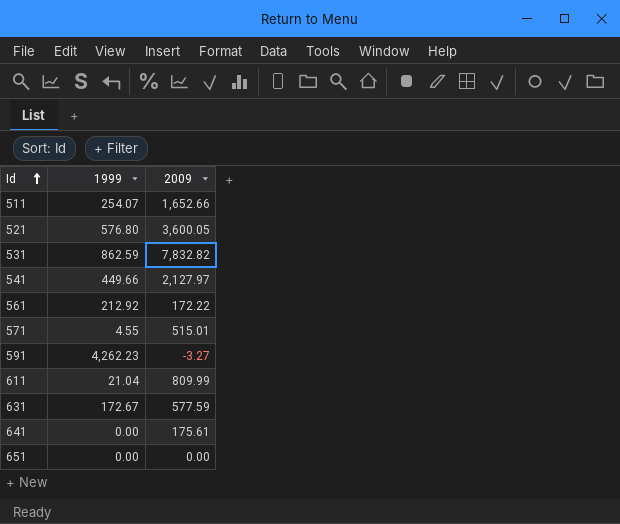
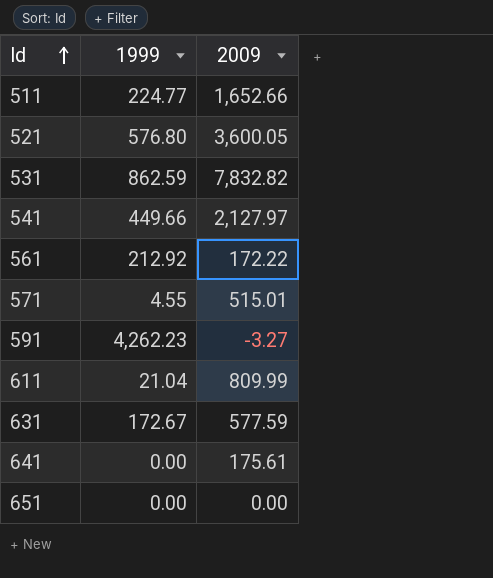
511 | 1999: 254.07 -> 224.77

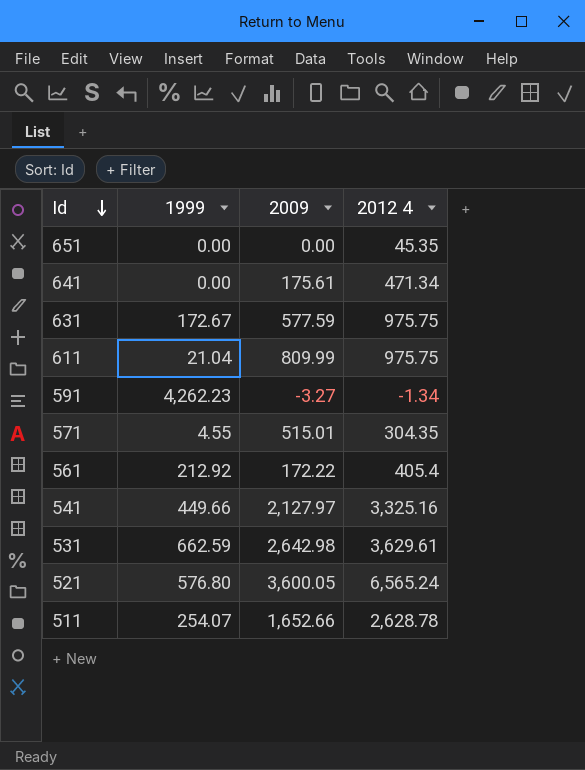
row order: Id ascending -> Id descending
column 2012 4 | position: none -> 4
531 | 1999: 862.59 -> 662.59
531 | 2009: 7,832.82 -> 2,642.98
511 | 1999: 224.77 -> 254.07

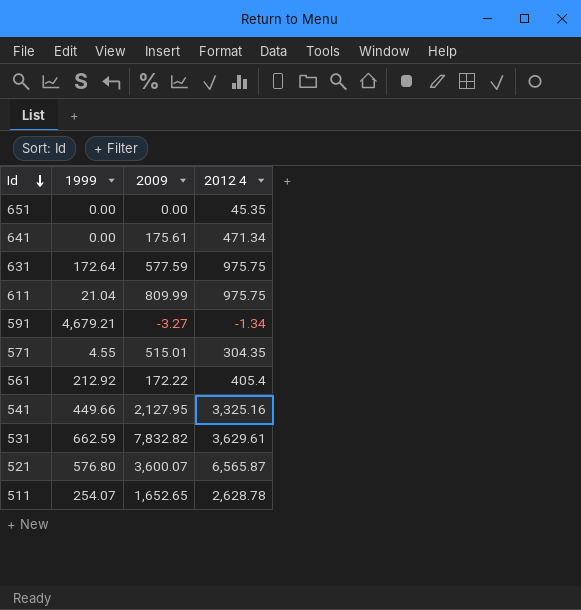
631 | 1999: 172.67 -> 172.64
591 | 1999: 4,262.23 -> 4,679.21
541 | 2009: 2,127.97 -> 2,127.95
531 | 2009: 2,642.98 -> 7,832.82
521 | 2009: 3,600.05 -> 3,600.07
521 | 2012 4: 6,565.24 -> 6,565.87
511 | 2009: 1,652.66 -> 1,652.65

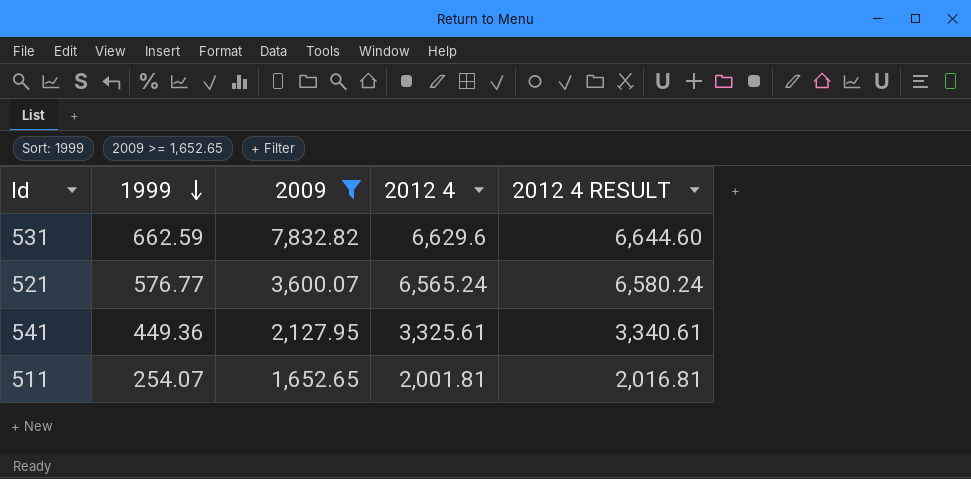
filter: none -> 2009 >= 1,652.65
row order: Id descending -> 1999 descending
column 2012 4 RESULT | formula: none -> [2012 4] + 15
531 | 2012 4: 3,629.61 -> 6,629.6
521 | 1999: 576.80 -> 576.77
521 | 2012 4: 6,565.87 -> 6,565.24
541 | 1999: 449.66 -> 449.36
541 | 2012 4: 3,325.16 -> 3,325.61
511 | 2012 4: 2,628.78 -> 2,001.81

